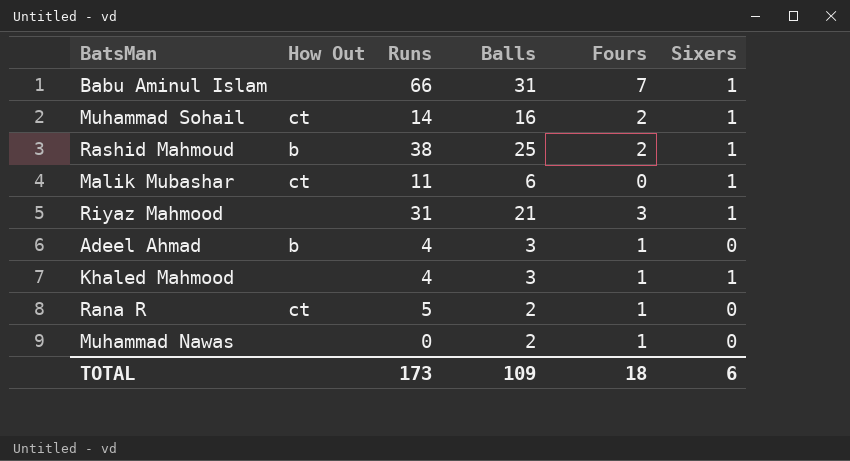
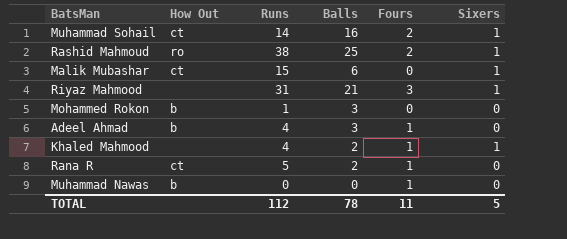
row Babu Aminul Islam: none | 66 | 31 | 7 | 1 -> none
Rashid Mahmoud | How Out: b -> ro
Malik Mubashar | Runs: 11 -> 15
row Mohammed Rokon: none -> b | 1 | 3 | 0 | 0
Khaled Mahmood | Balls: 3 -> 2
Muhammad Nawas | How Out: none -> b
Muhammad Nawas | Balls: 2 -> 0
TOTAL | Runs: 173 -> 112
TOTAL | Balls: 109 -> 78
TOTAL | Fours: 18 -> 11
TOTAL | Sixers: 6 -> 5

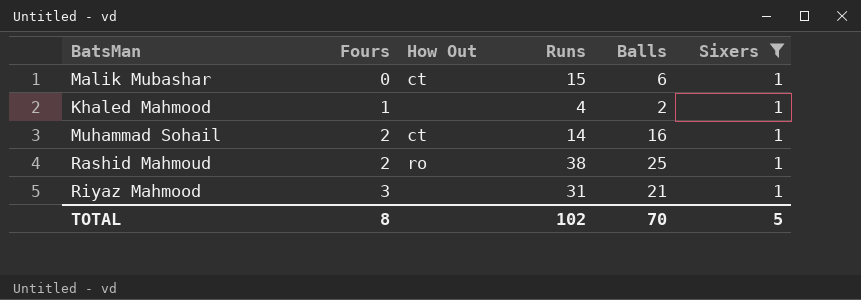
filter: none -> Sixers = 1
row order: none -> Fours ascending
column Fours | position: 5 -> 2
TOTAL | Fours: 11 -> 8
TOTAL | Runs: 112 -> 102
TOTAL | Balls: 78 -> 70

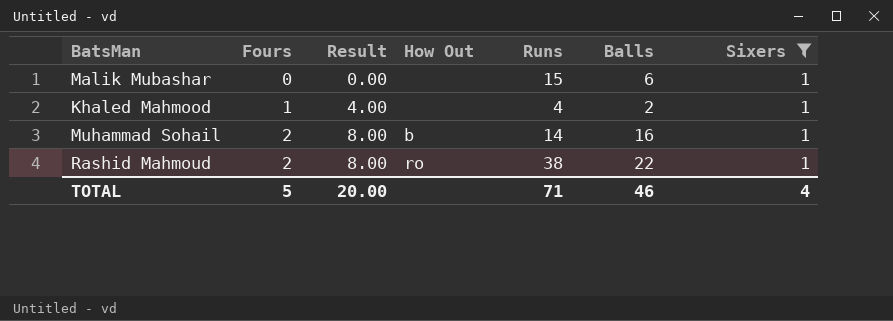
column Result | formula: none -> [Fours] * 4
row Riyaz Mahmood: 3 | none | 31 | 21 | 1 -> none
Malik Mubashar | How Out: ct -> none
Muhammad Sohail | How Out: ct -> b
Rashid Mahmoud | Balls: 25 -> 22
TOTAL | Fours: 8 -> 5
TOTAL | Runs: 102 -> 71
TOTAL | Balls: 70 -> 46
TOTAL | Sixers: 5 -> 4

